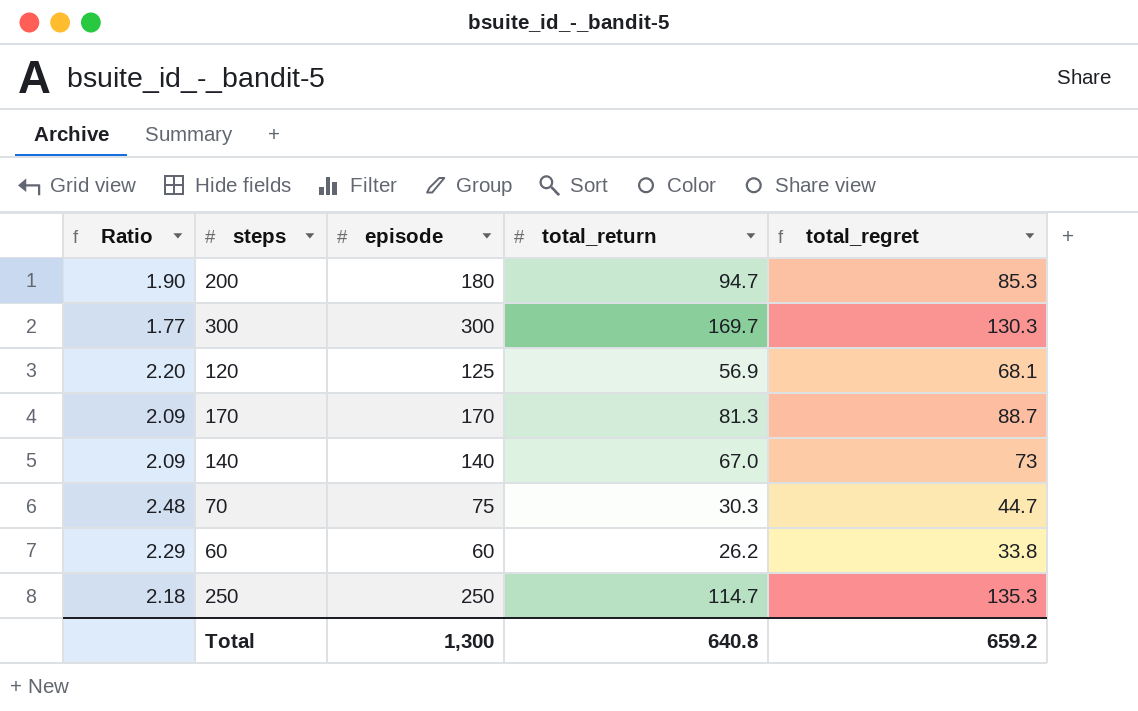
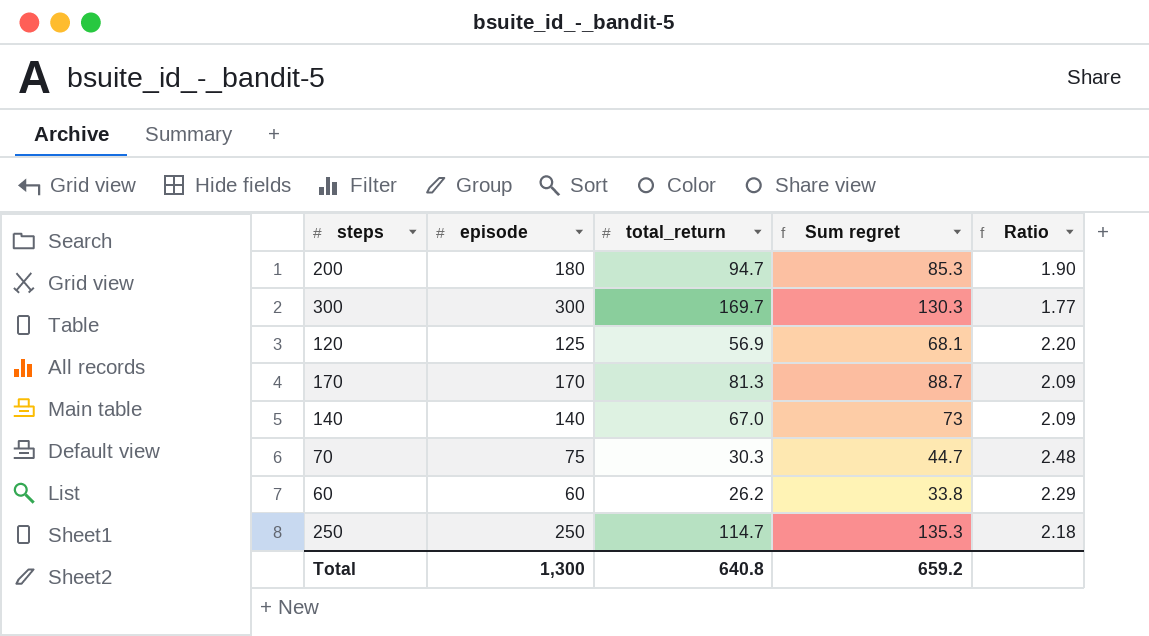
column name: total_regret -> Sum regret
column Ratio | position: 1 -> 5

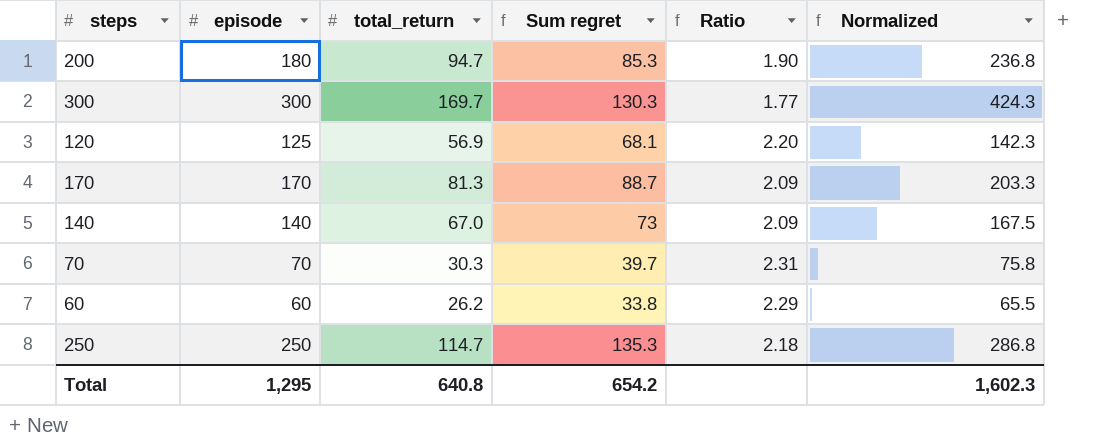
column Normalized | formula: none -> [total_return] * 2.5
70 | episode: 75 -> 70
70 | Sum regret: 44.7 -> 39.7
70 | Ratio: 2.48 -> 2.31
Total | episode: 1,300 -> 1,295
Total | Sum regret: 659.2 -> 654.2

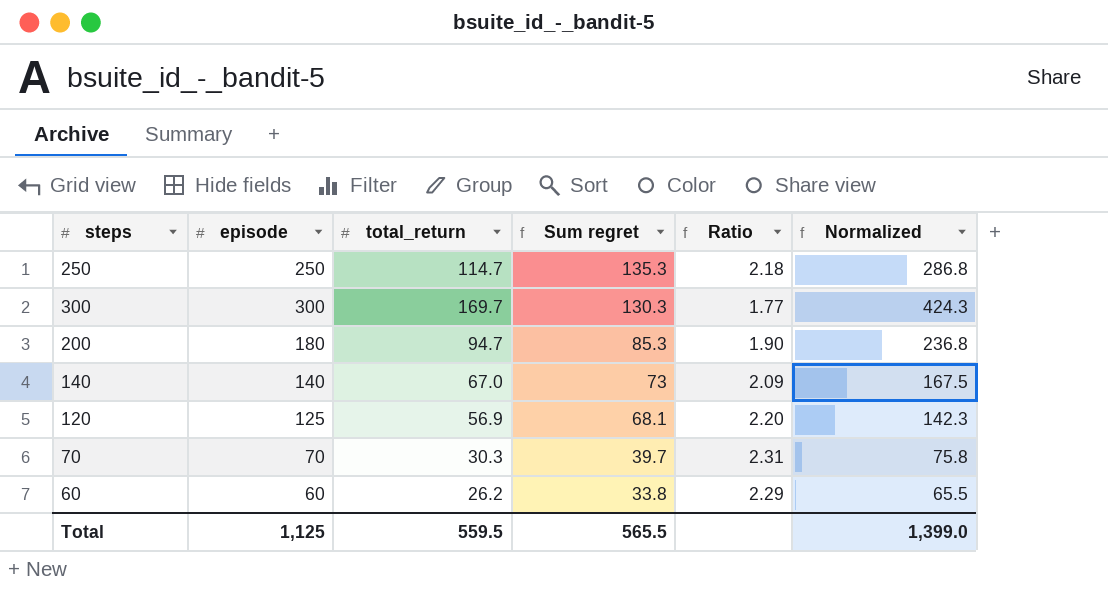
row order: none -> Sum regret descending
row 170: 170 | 81.3 | 88.7 | 2.09 | 203.3 -> none
Total | episode: 1,295 -> 1,125
Total | total_return: 640.8 -> 559.5
Total | Sum regret: 654.2 -> 565.5
Total | Normalized: 1,602.3 -> 1,399.0

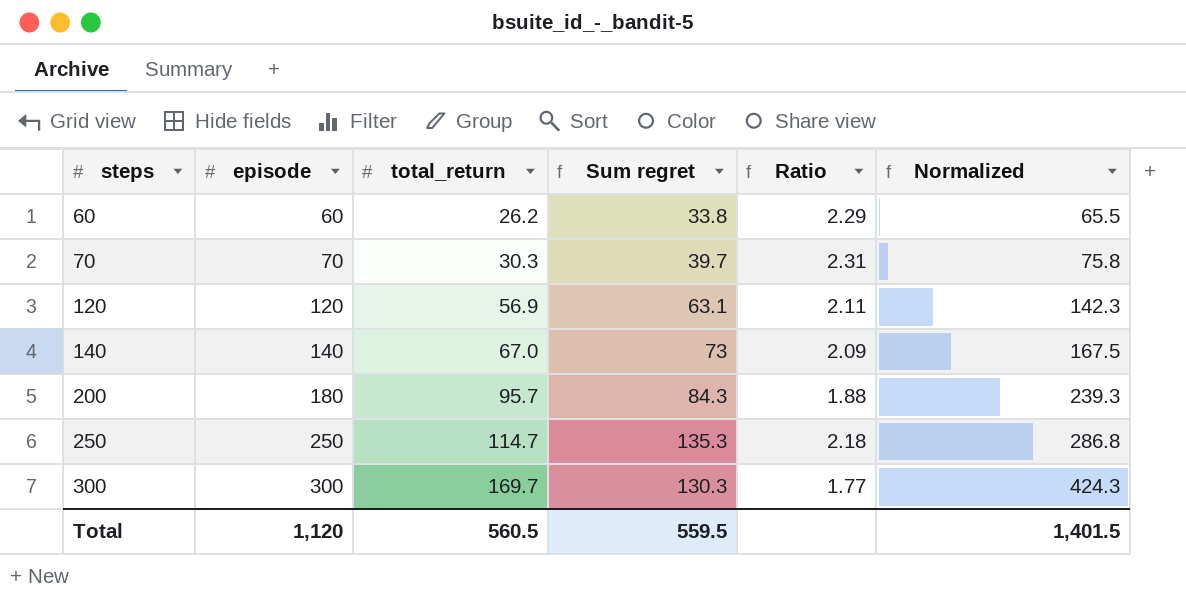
row order: Sum regret descending -> steps ascending
120 | episode: 125 -> 120
120 | Sum regret: 68.1 -> 63.1
120 | Ratio: 2.20 -> 2.11
200 | total_return: 94.7 -> 95.7
200 | Sum regret: 85.3 -> 84.3
200 | Ratio: 1.90 -> 1.88
200 | Normalized: 236.8 -> 239.3
Total | episode: 1,125 -> 1,120
Total | total_return: 559.5 -> 560.5
Total | Sum regret: 565.5 -> 559.5
Total | Normalized: 1,399.0 -> 1,401.5

